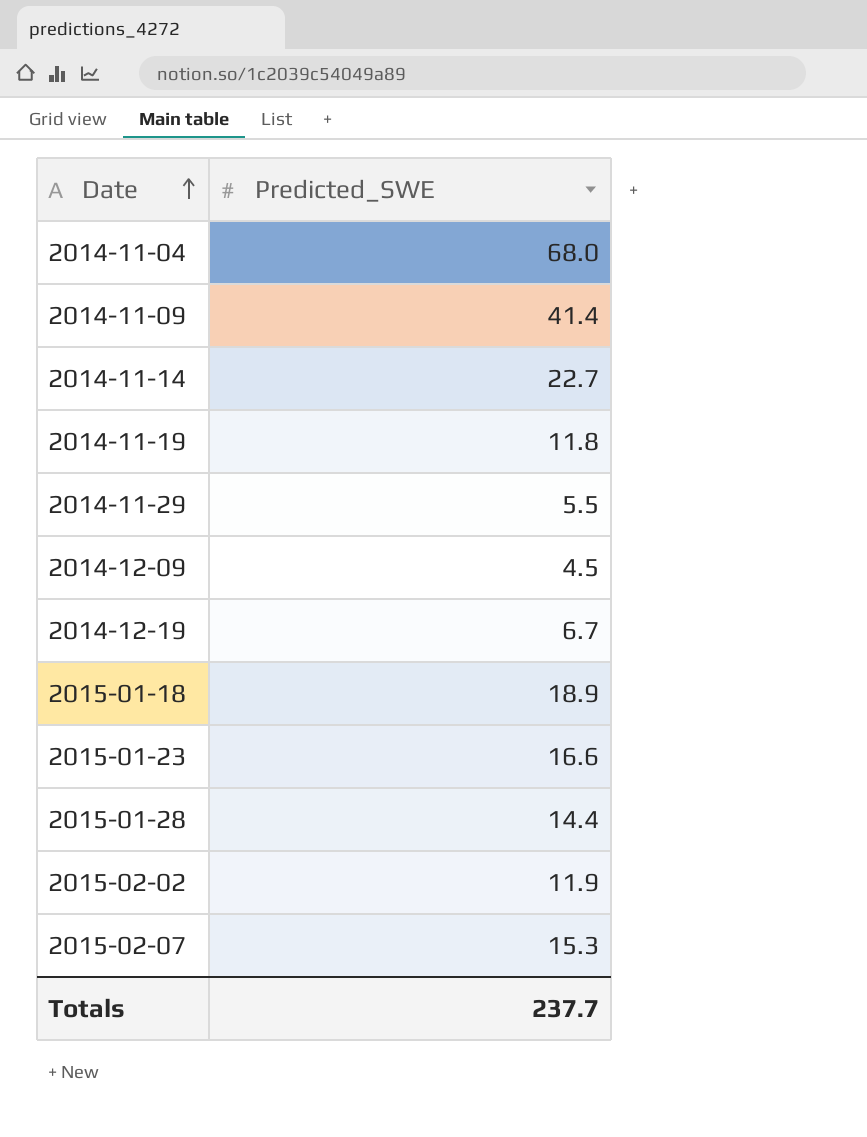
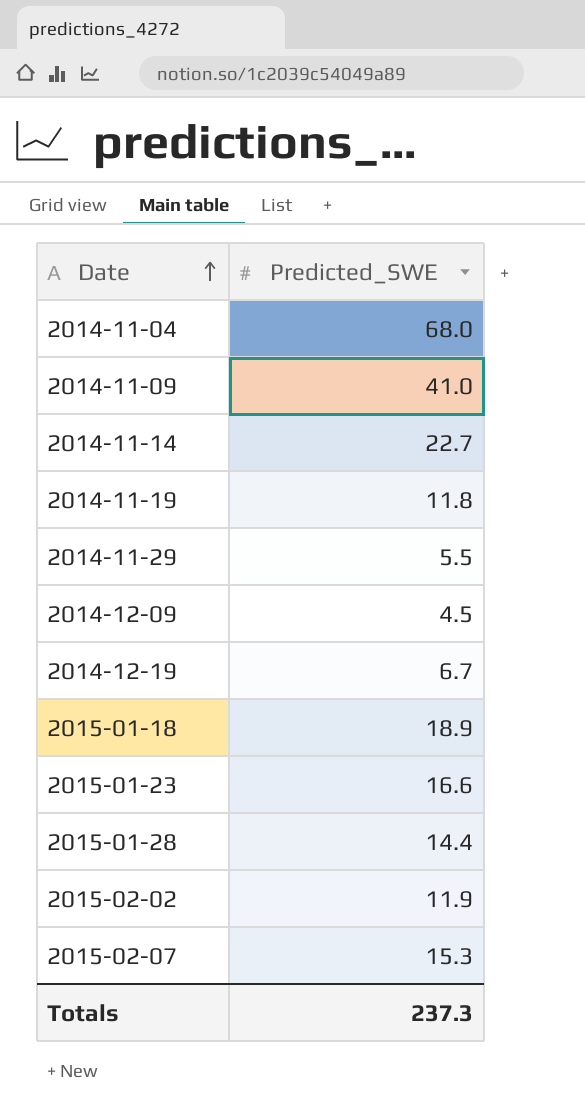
2014-11-09 | Predicted_SWE: 41.4 -> 41.0
Totals | Predicted_SWE: 237.7 -> 237.3

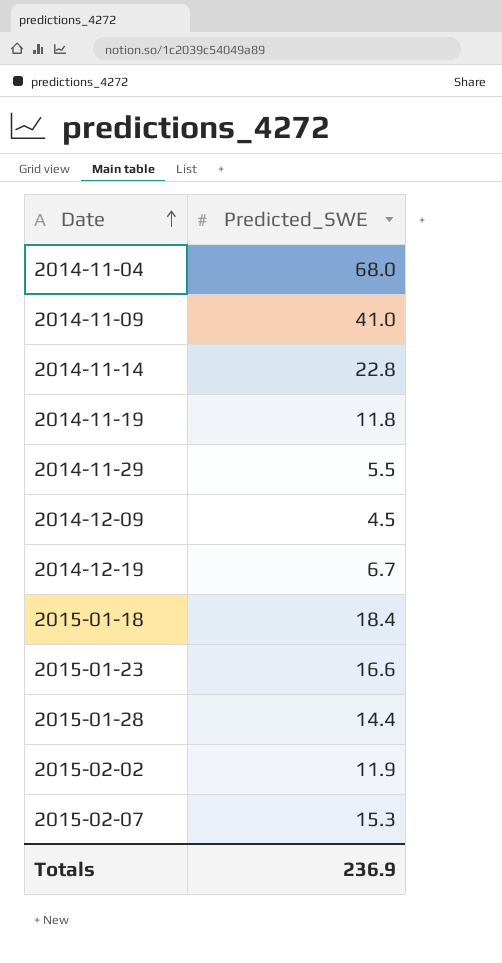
2014-11-14 | Predicted_SWE: 22.7 -> 22.8
2015-01-18 | Predicted_SWE: 18.9 -> 18.4
Totals | Predicted_SWE: 237.3 -> 236.9

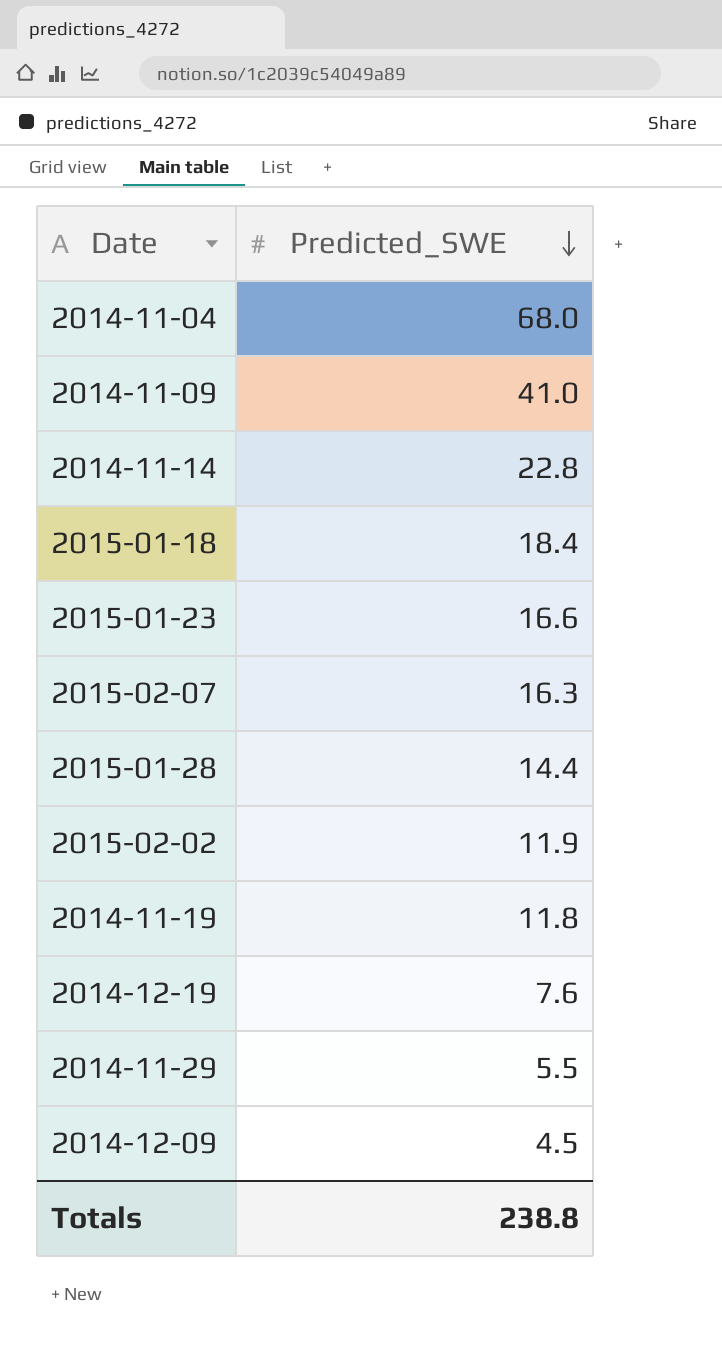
row order: Date ascending -> Predicted_SWE descending
2015-02-07 | Predicted_SWE: 15.3 -> 16.3
2014-12-19 | Predicted_SWE: 6.7 -> 7.6
Totals | Predicted_SWE: 236.9 -> 238.8

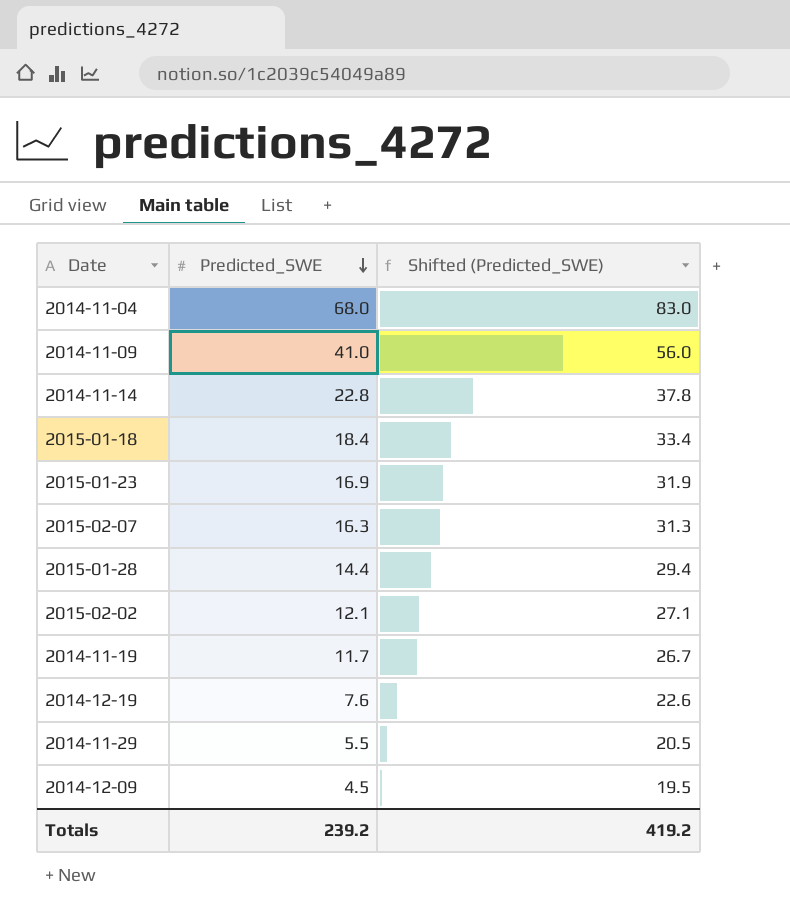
column Shifted (Predicted_SWE) | formula: none -> [Predicted_SWE] + 15
2015-01-23 | Predicted_SWE: 16.6 -> 16.9
2015-02-02 | Predicted_SWE: 11.9 -> 12.1
2014-11-19 | Predicted_SWE: 11.8 -> 11.7
Totals | Predicted_SWE: 238.8 -> 239.2

